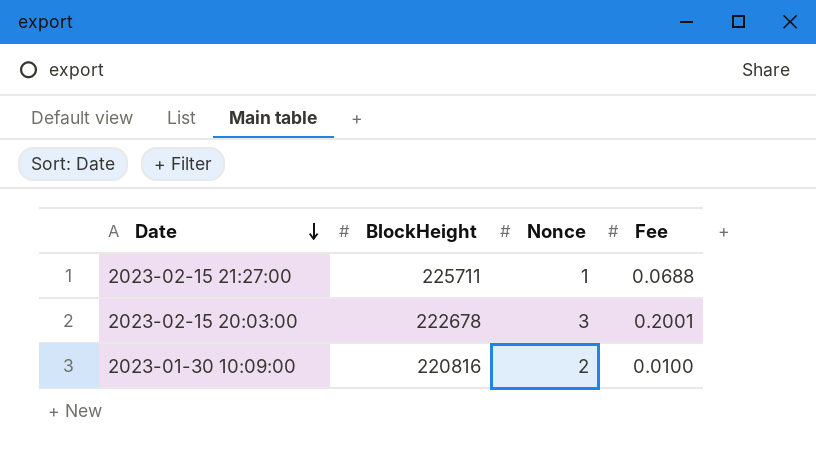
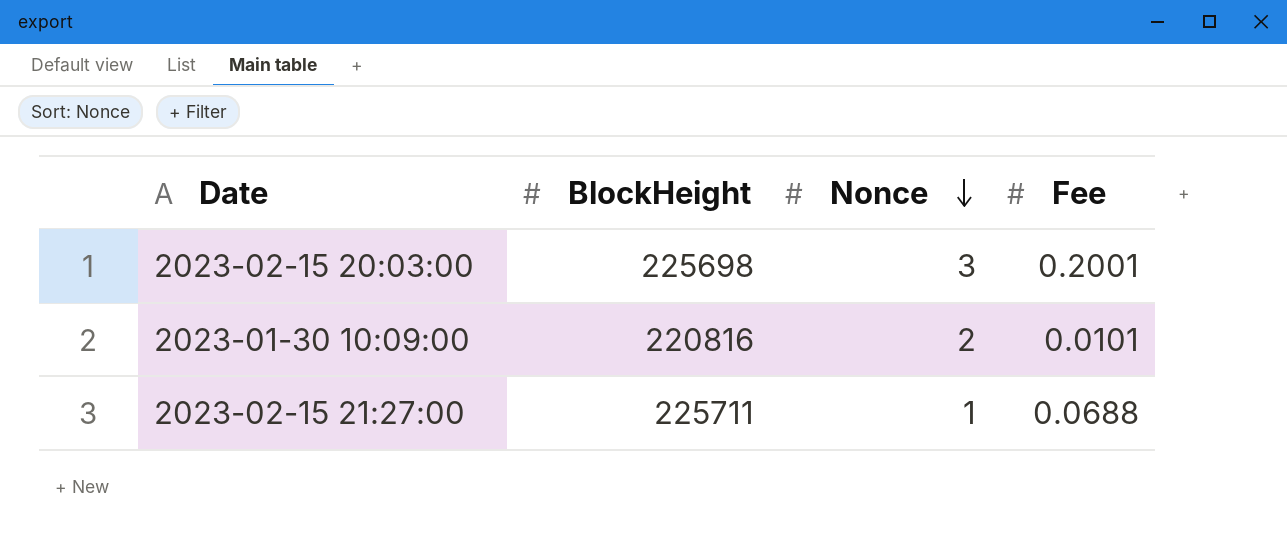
row order: Date descending -> Nonce descending
2023-02-15 20:03:00 | BlockHeight: 222678 -> 225698
2023-01-30 10:09:00 | Fee: 0.0100 -> 0.0101

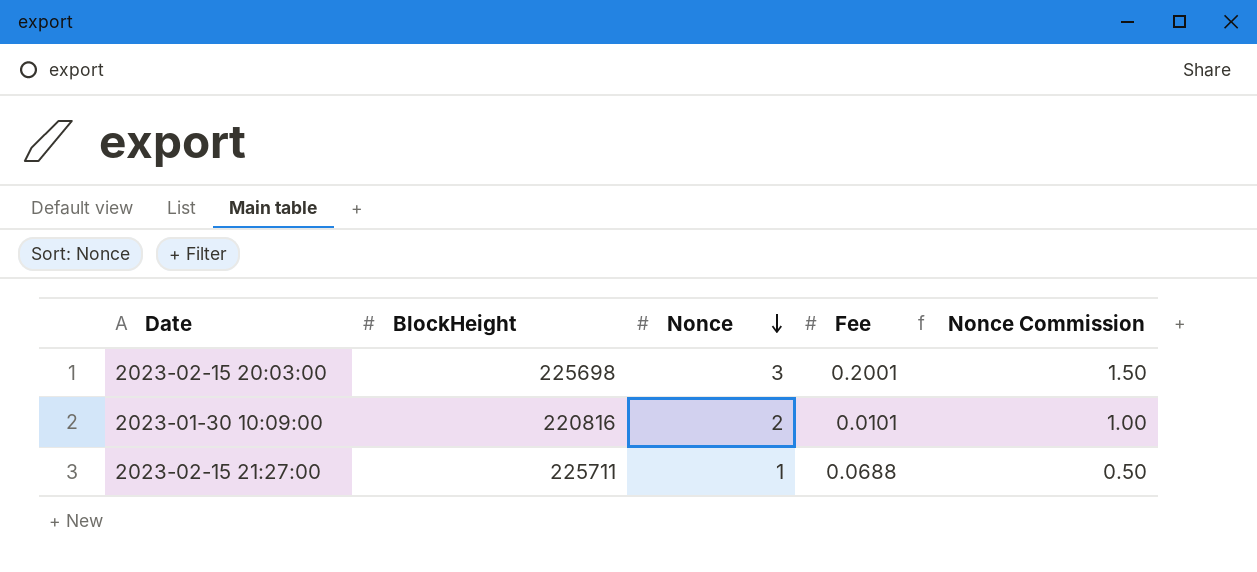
column Nonce Commission | formula: none -> [Nonce] * 0.5

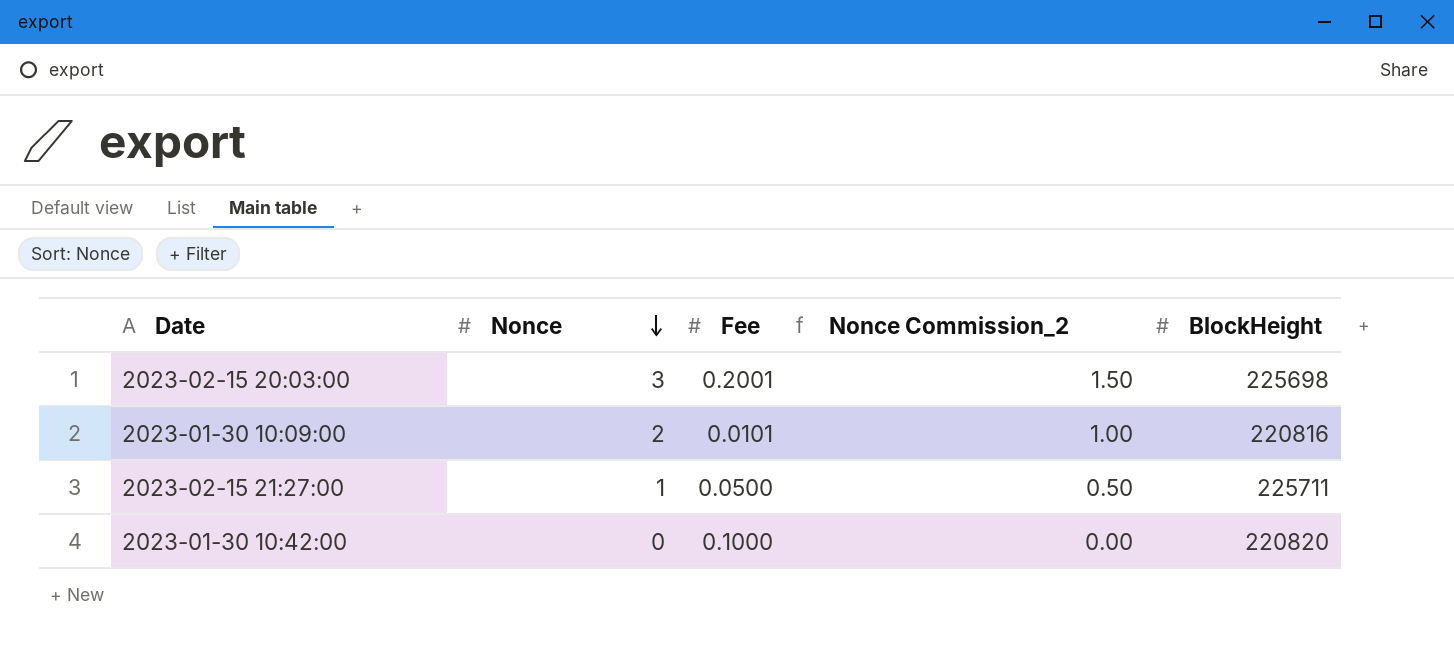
column name: Nonce Commission -> Nonce Commission_2
column BlockHeight | position: 2 -> 5
2023-02-15 21:27:00 | Fee: 0.0688 -> 0.0500
row 2023-01-30 10:42:00: none -> 0 | 0.1000 | 0.00 | 220820

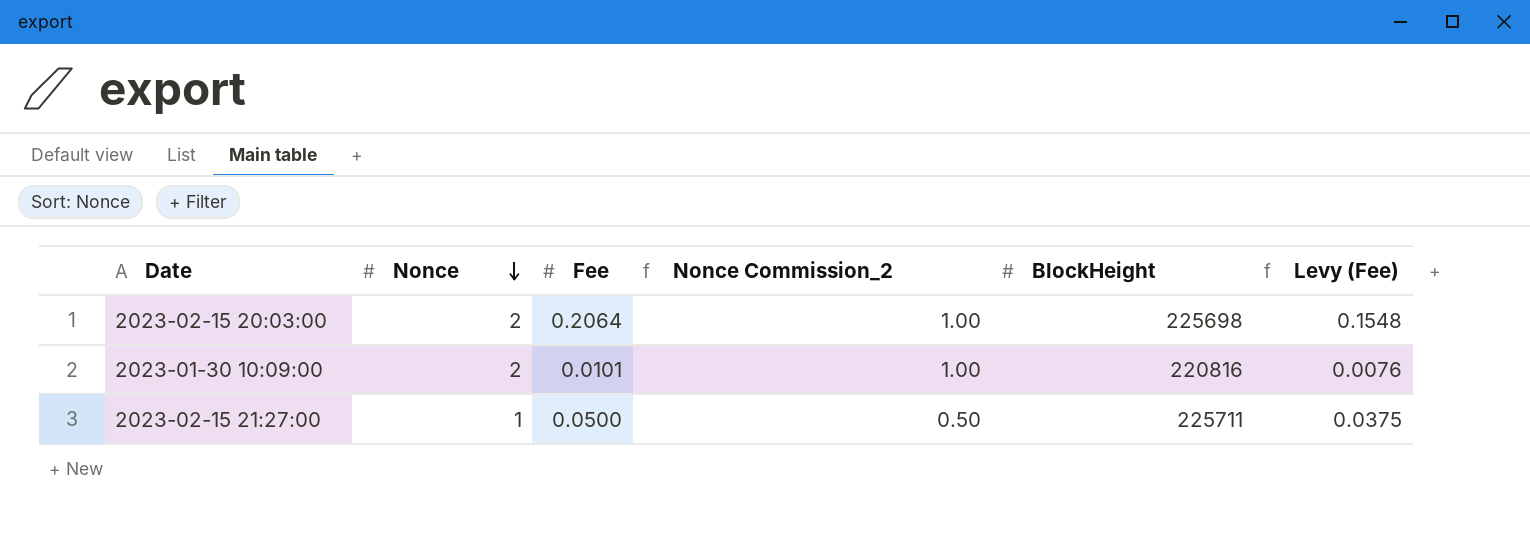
column Levy (Fee) | formula: none -> [Fee] * 0.75
row 2023-01-30 10:42:00: 0 | 0.1000 | 0.00 | 220820 -> none
2023-02-15 20:03:00 | Nonce: 3 -> 2
2023-02-15 20:03:00 | Fee: 0.2001 -> 0.2064
2023-02-15 20:03:00 | Nonce Commission_2: 1.50 -> 1.00

